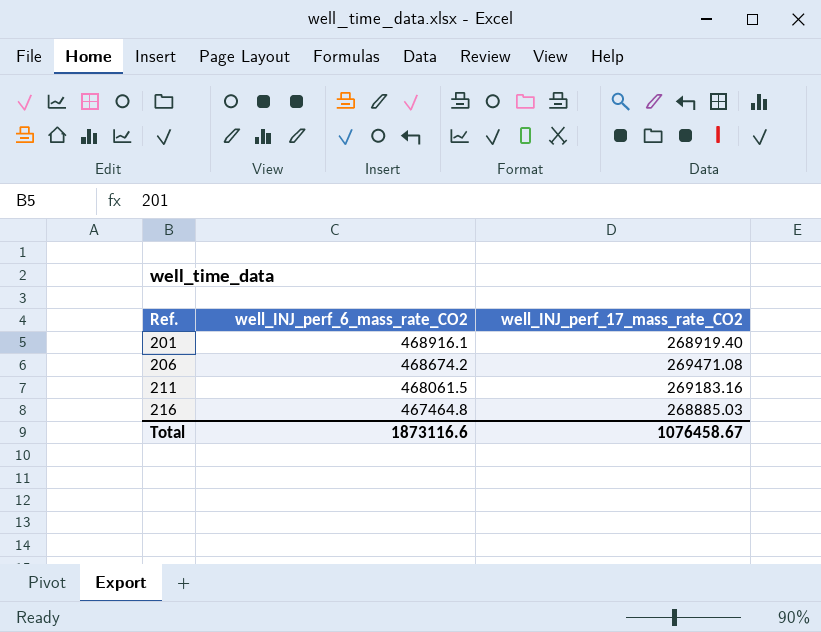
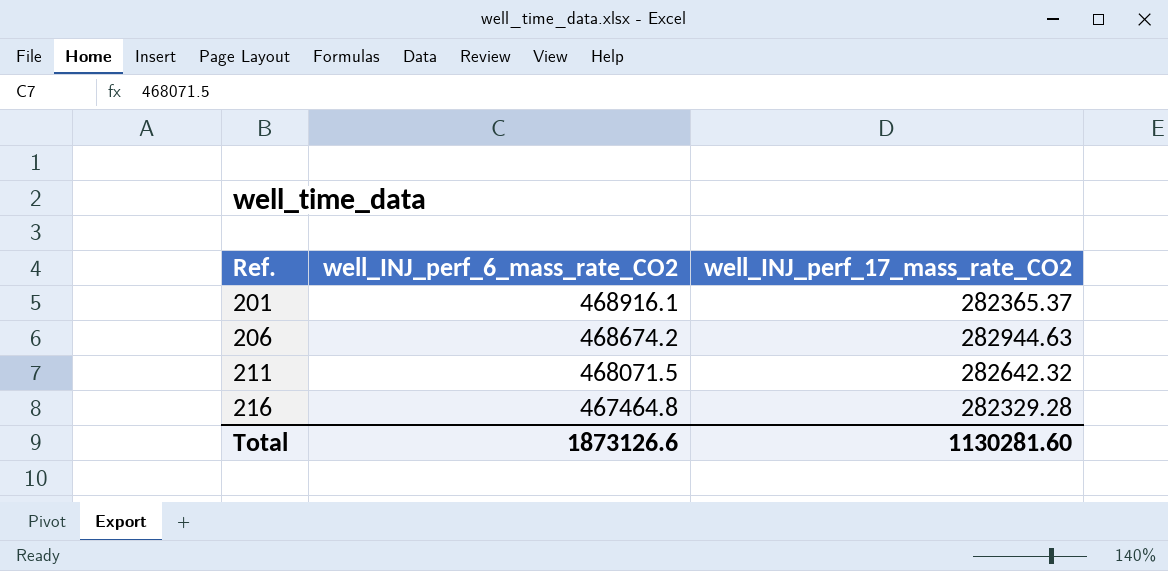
201 | well_INJ_perf_17_mass_rate_CO2: 268919.40 -> 282365.37
206 | well_INJ_perf_17_mass_rate_CO2: 269471.08 -> 282944.63
211 | well_INJ_perf_6_mass_rate_CO2: 468061.5 -> 468071.5
211 | well_INJ_perf_17_mass_rate_CO2: 269183.16 -> 282642.32
216 | well_INJ_perf_17_mass_rate_CO2: 268885.03 -> 282329.28
Total | well_INJ_perf_6_mass_rate_CO2: 1873116.6 -> 1873126.6
Total | well_INJ_perf_17_mass_rate_CO2: 1076458.67 -> 1130281.60

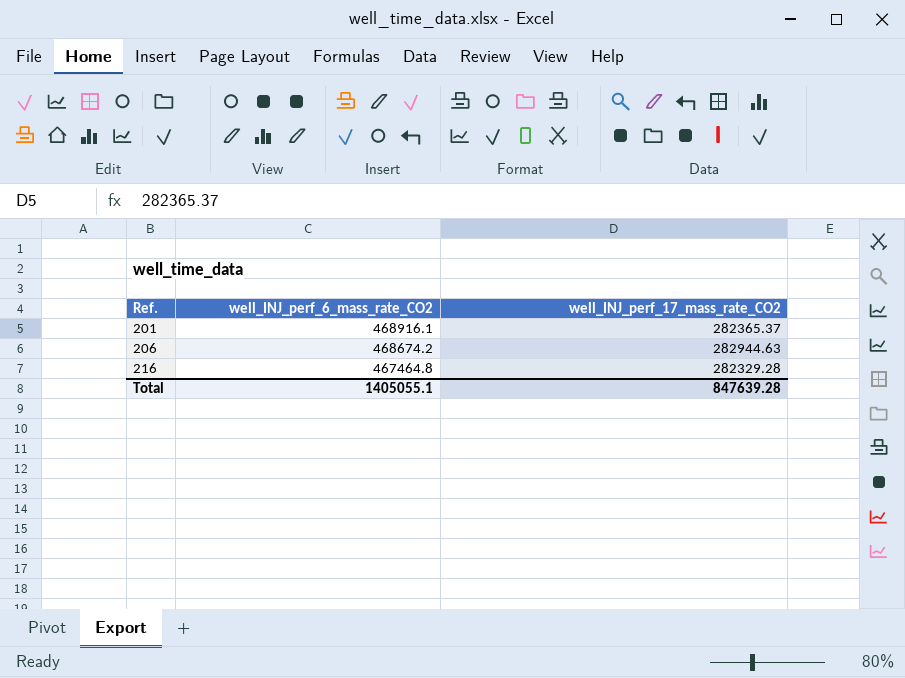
row 211: 468071.5 | 282642.32 -> none
Total | well_INJ_perf_6_mass_rate_CO2: 1873126.6 -> 1405055.1
Total | well_INJ_perf_17_mass_rate_CO2: 1130281.60 -> 847639.28

